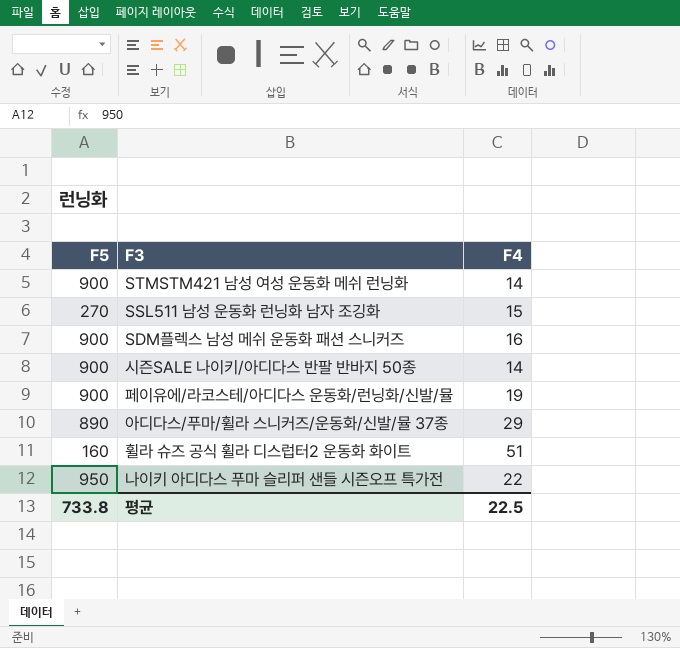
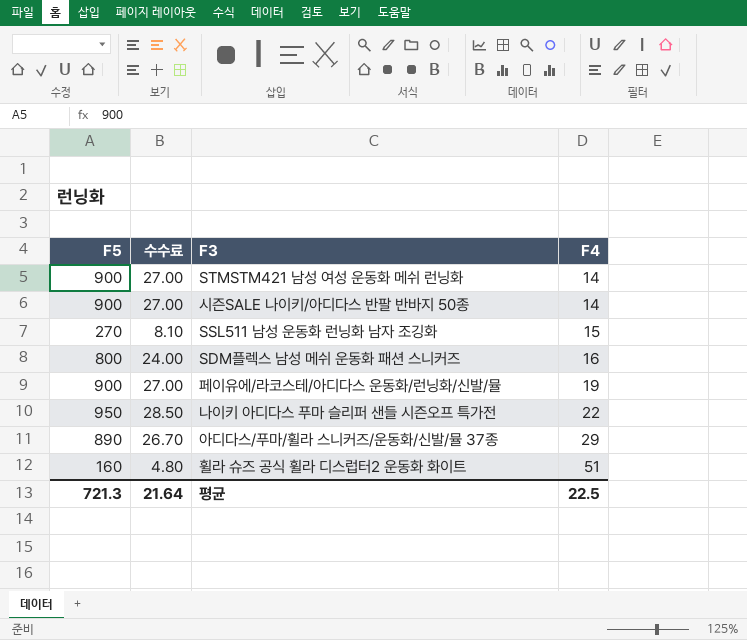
row order: none -> F4 ascending
column 수수료 | formula: none -> [F5] * 0.03
SDM플렉스 남성 메쉬 운동화 패션 스니커즈 | F5: 900 -> 800
평균 | F5: 733.8 -> 721.3

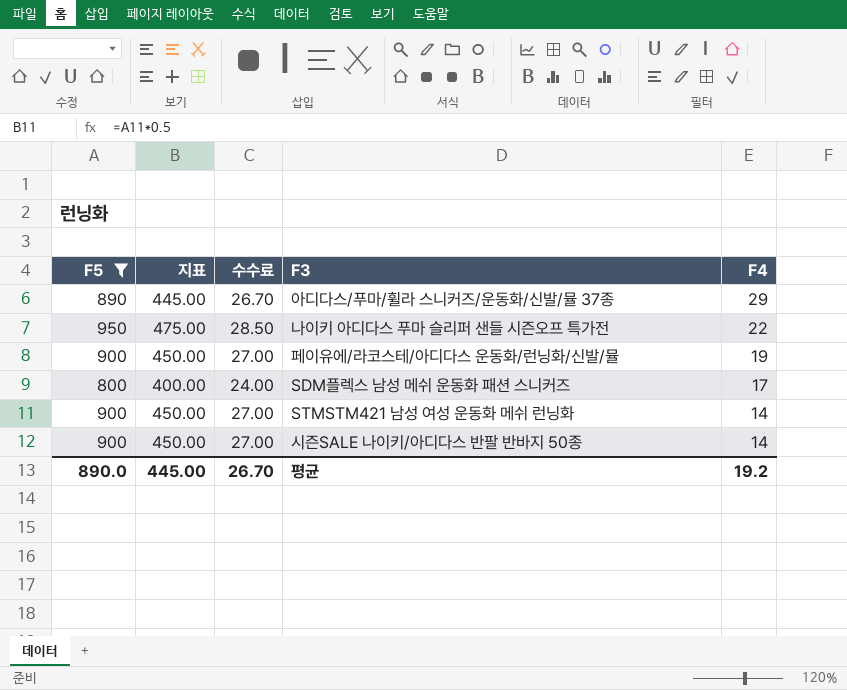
filter: none -> F5 >= 800
row order: F4 ascending -> F4 descending
column 지표 | formula: none -> [F5] * 0.5
SDM플렉스 남성 메쉬 운동화 패션 스니커즈 | F4: 16 -> 17
평균 | F5: 721.3 -> 890.0
평균 | 수수료: 21.64 -> 26.70
평균 | F4: 22.5 -> 19.2

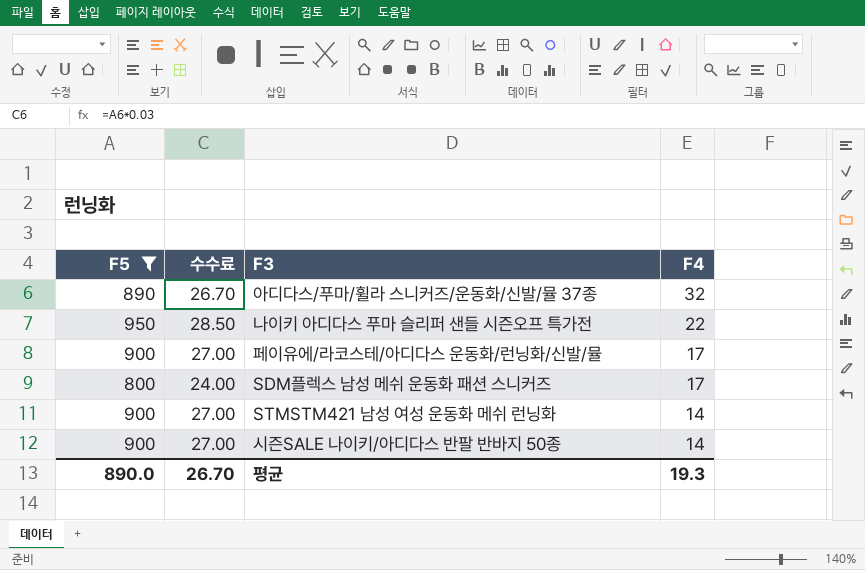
column 지표 | formula: [F5] * 0.5 -> none
아디다스/푸마/휠라 스니커즈/운동화/신발/뮬 37종 | F4: 29 -> 32
페이유에/라코스테/아디다스 운동화/런닝화/신발/뮬 | F4: 19 -> 17
평균 | F4: 19.2 -> 19.3

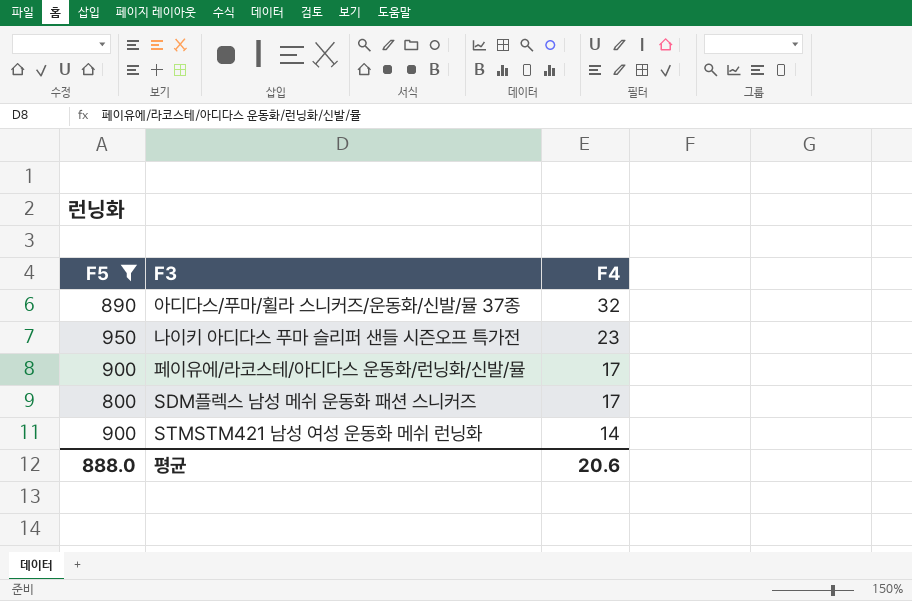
column 수수료 | formula: [F5] * 0.03 -> none
row 시즌SALE 나이키/아디다스 반팔 반바지 50종: 900 | 27.00 | 14 -> none
나이키 아디다스 푸마 슬리퍼 샌들 시즌오프 특가전 | F4: 22 -> 23
평균 | F5: 890.0 -> 888.0
평균 | F4: 19.3 -> 20.6

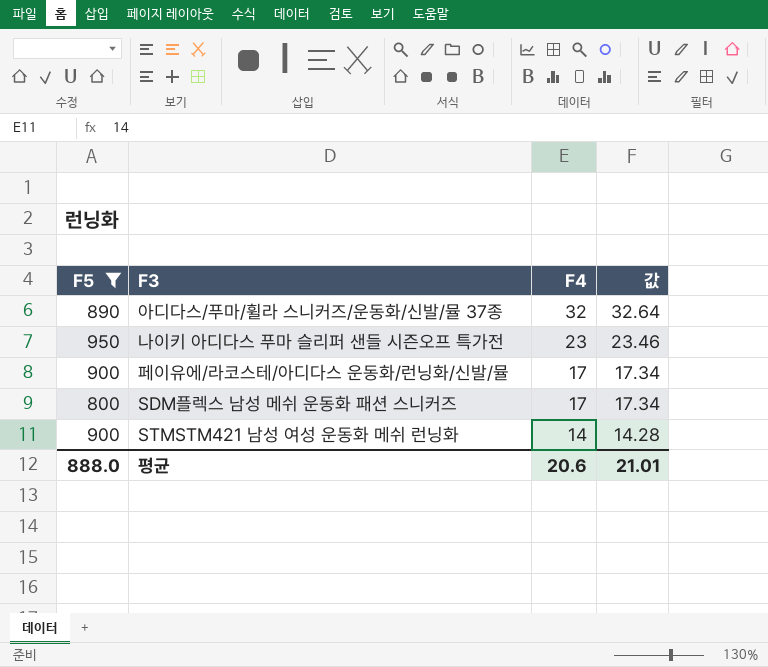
column 값 | formula: none -> [F4] * 1.02

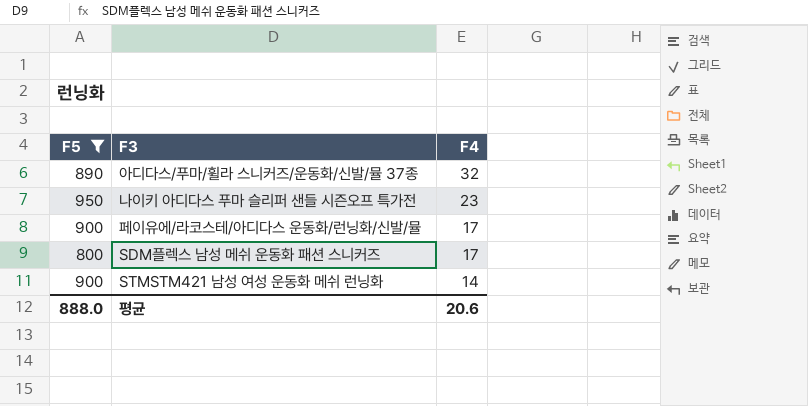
column 값 | formula: [F4] * 1.02 -> none

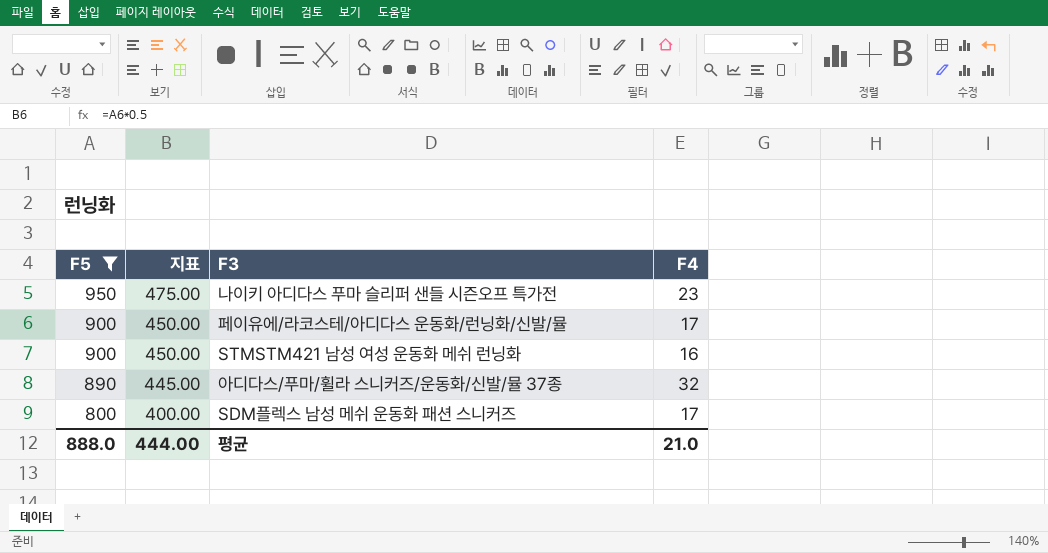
row order: F4 descending -> F5 descending
column 지표 | formula: none -> [F5] * 0.5
STMSTM421 남성 여성 운동화 메쉬 런닝화 | F4: 14 -> 16
평균 | F4: 20.6 -> 21.0

